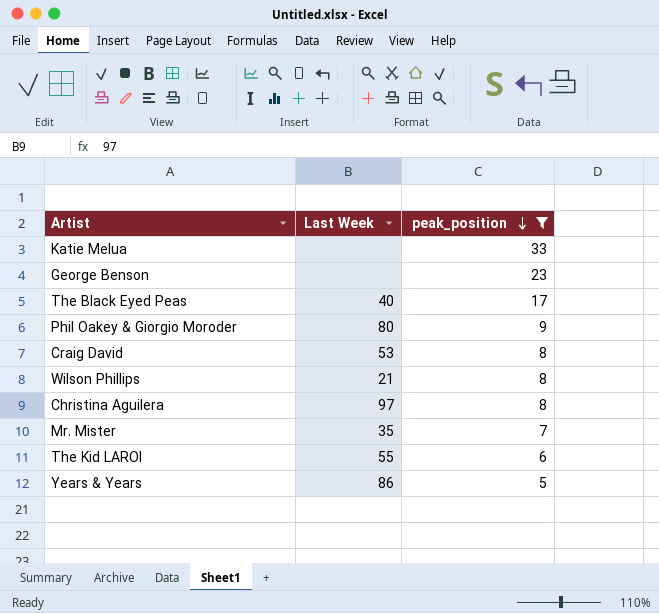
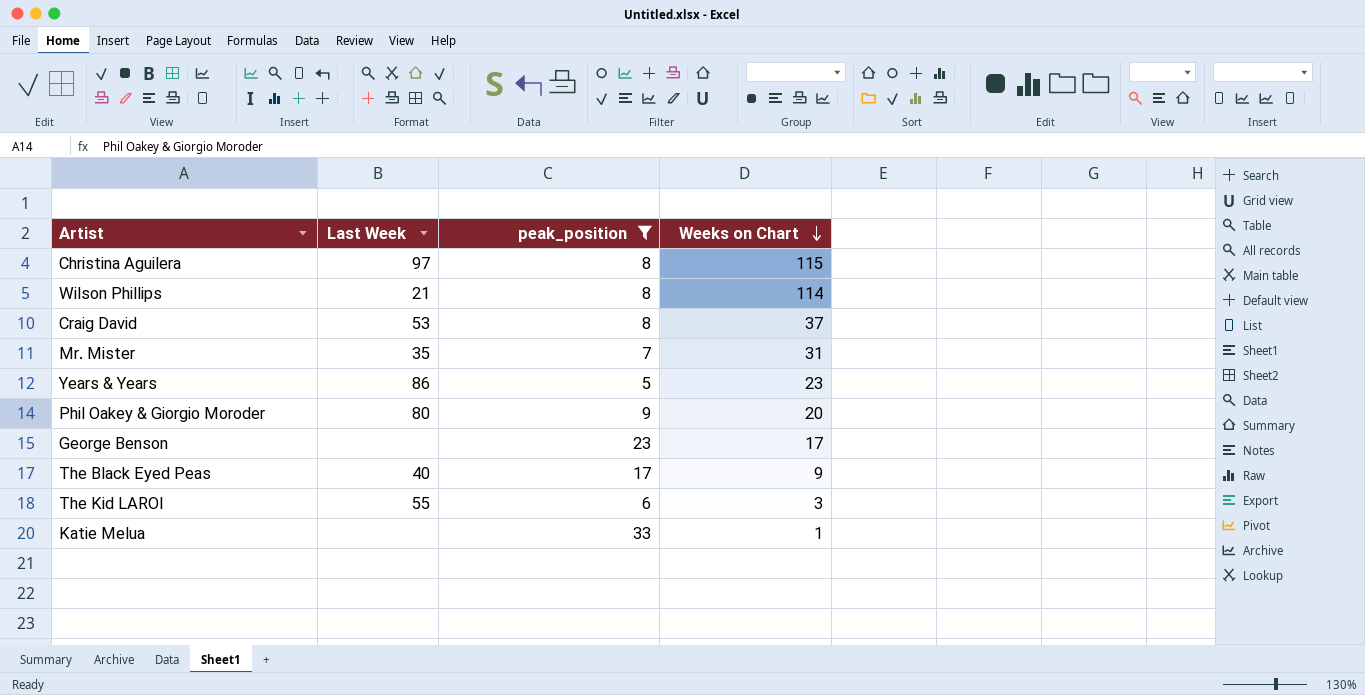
row order: peak_position descending -> Weeks on Chart descending
column Weeks on Chart | position: none -> 4

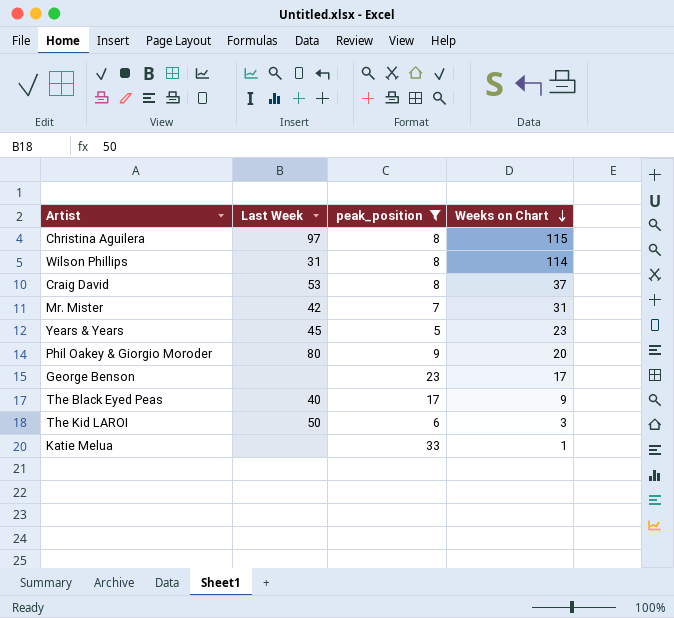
Wilson Phillips | Last Week: 21 -> 31
Mr. Mister | Last Week: 35 -> 42
Years & Years | Last Week: 86 -> 45
The Kid LAROI | Last Week: 55 -> 50

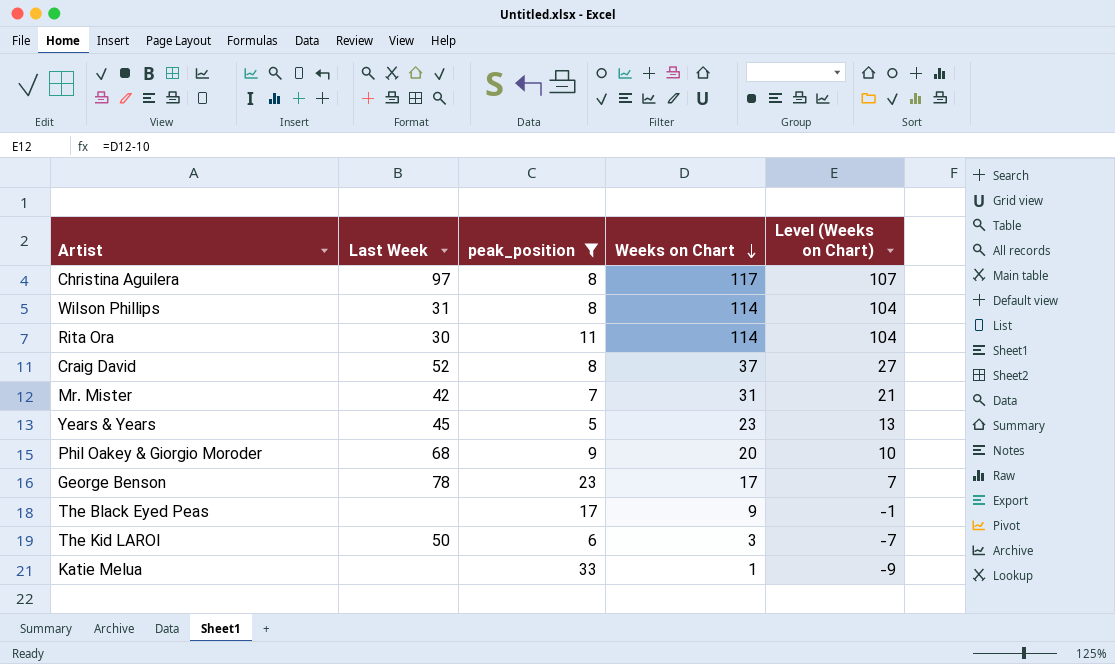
column Level (Weeks on Chart) | formula: none -> [Weeks on Chart] - 10
Christina Aguilera | Weeks on Chart: 115 -> 117
row Rita Ora: none -> 30 | 11 | 114 | 104
Craig David | Last Week: 53 -> 52
Phil Oakey & Giorgio Moroder | Last Week: 80 -> 68
George Benson | Last Week: none -> 78
The Black Eyed Peas | Last Week: 40 -> none

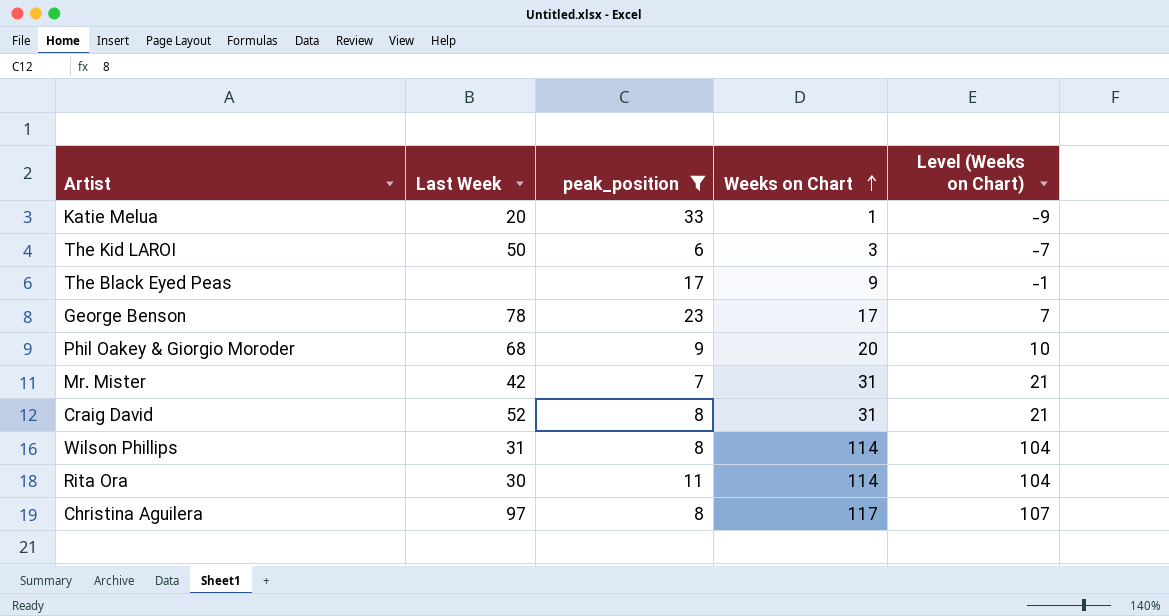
row order: Weeks on Chart descending -> Weeks on Chart ascending
row Years & Years: 45 | 5 | 23 | 13 -> none
Katie Melua | Last Week: none -> 20
Craig David | Weeks on Chart: 37 -> 31
Craig David | Level (Weeks on Chart): 27 -> 21

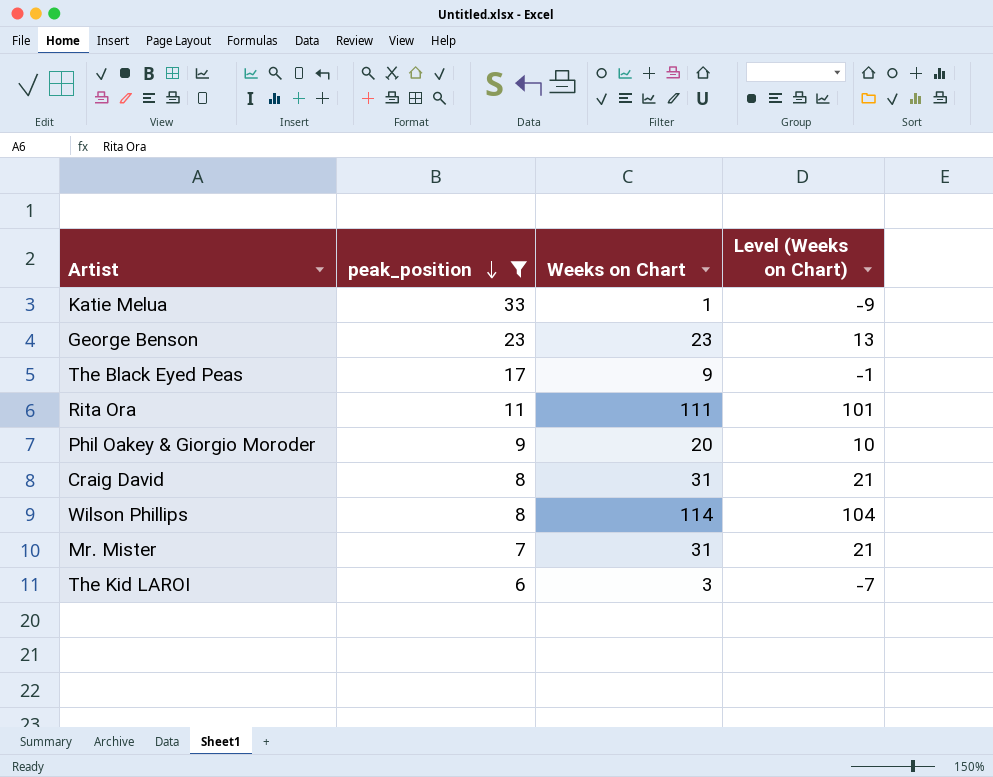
row order: Weeks on Chart ascending -> peak_position descending
column Last Week | position: 2 -> none
row Christina Aguilera: 97 | 8 | 117 | 107 -> none
George Benson | Weeks on Chart: 17 -> 23
George Benson | Level (Weeks on Chart): 7 -> 13
Rita Ora | Weeks on Chart: 114 -> 111
Rita Ora | Level (Weeks on Chart): 104 -> 101

